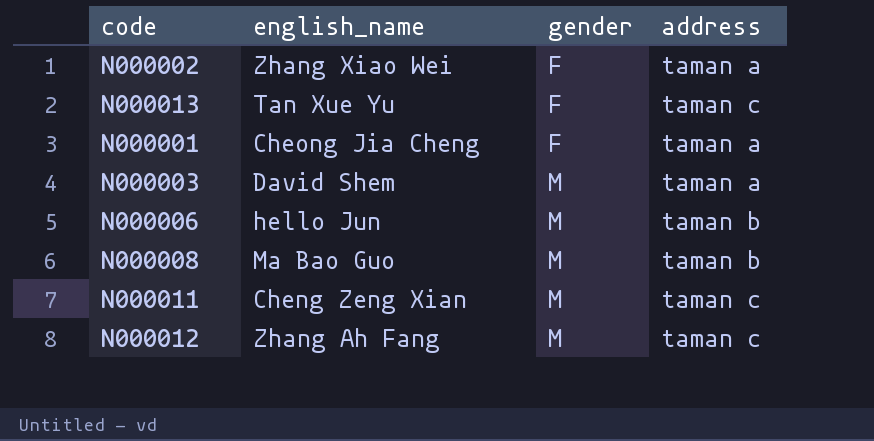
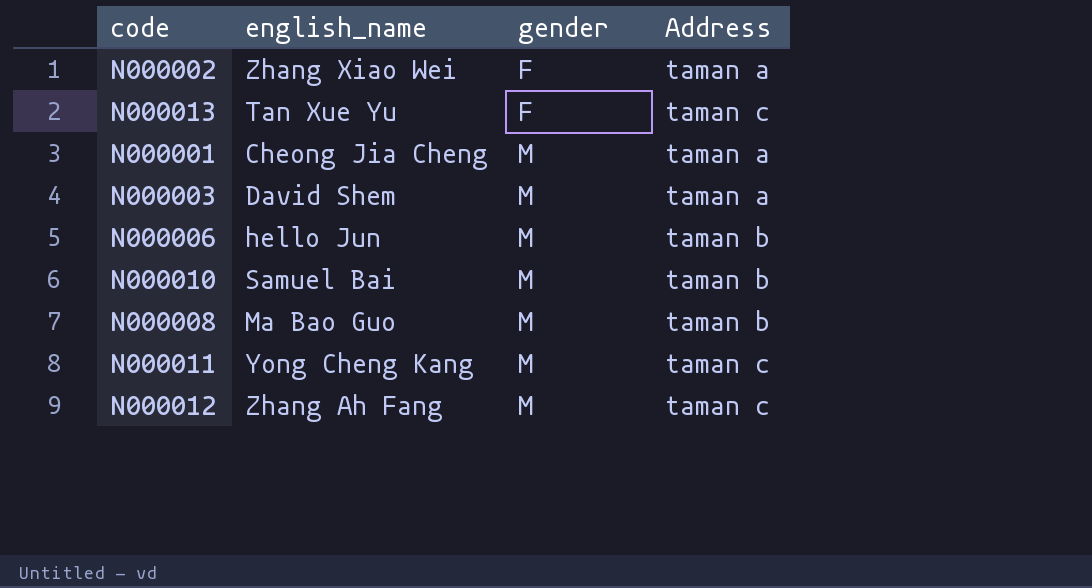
column name: address -> Address
N000001 | gender: F -> M
row N000010: none -> Samuel Bai | M | taman b
N000011 | english_name: Cheng Zeng Xian -> Yong Cheng Kang

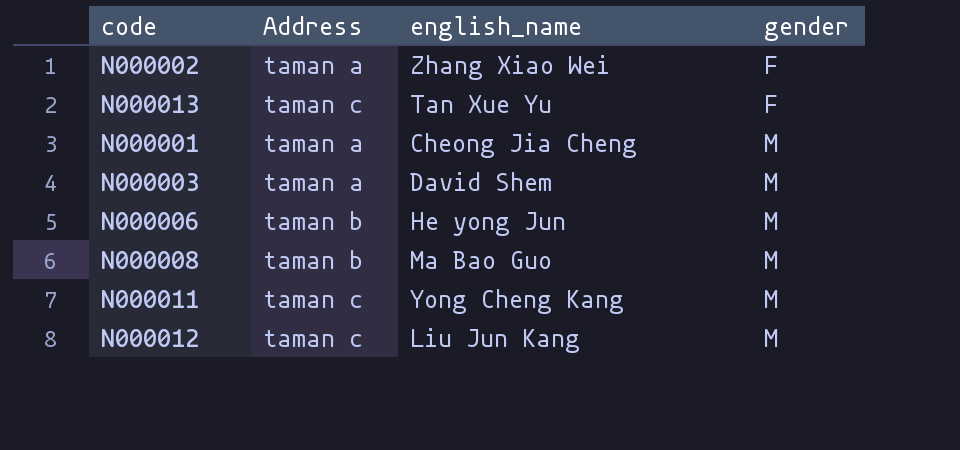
column Address | position: 4 -> 2
row N000010: Samuel Bai | M | taman b -> none
N000006 | english_name: hello Jun -> He yong Jun
N000012 | english_name: Zhang Ah Fang -> Liu Jun Kang

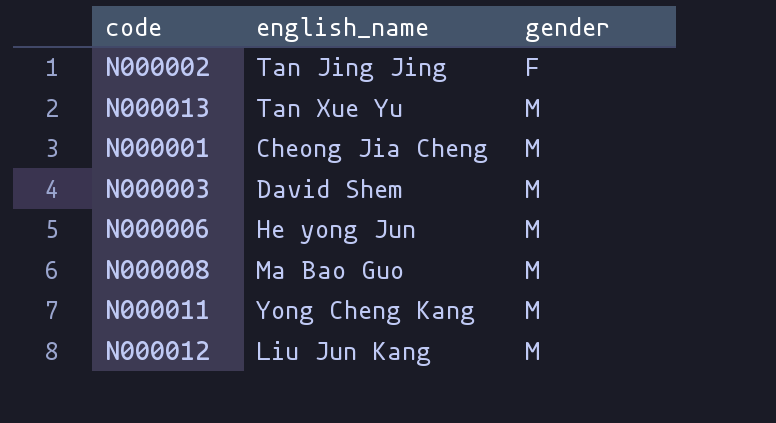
column Address | position: 2 -> none
N000002 | english_name: Zhang Xiao Wei -> Tan Jing Jing
N000013 | gender: F -> M

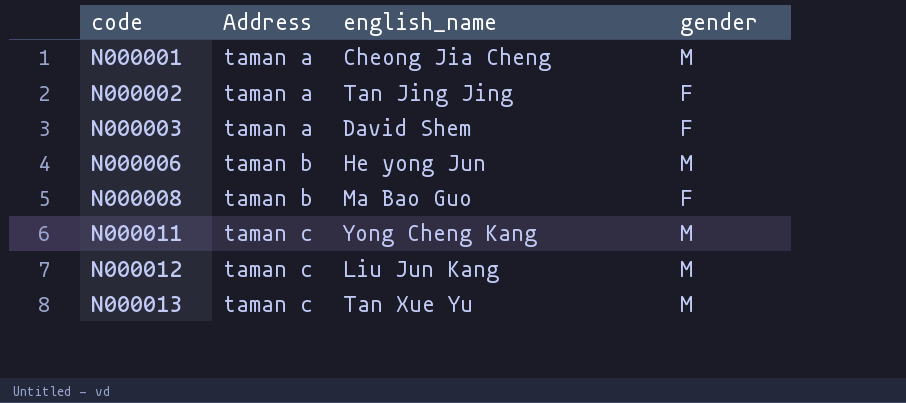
row order: gender ascending -> code ascending
column Address | position: none -> 2
N000003 | gender: M -> F
N000008 | gender: M -> F

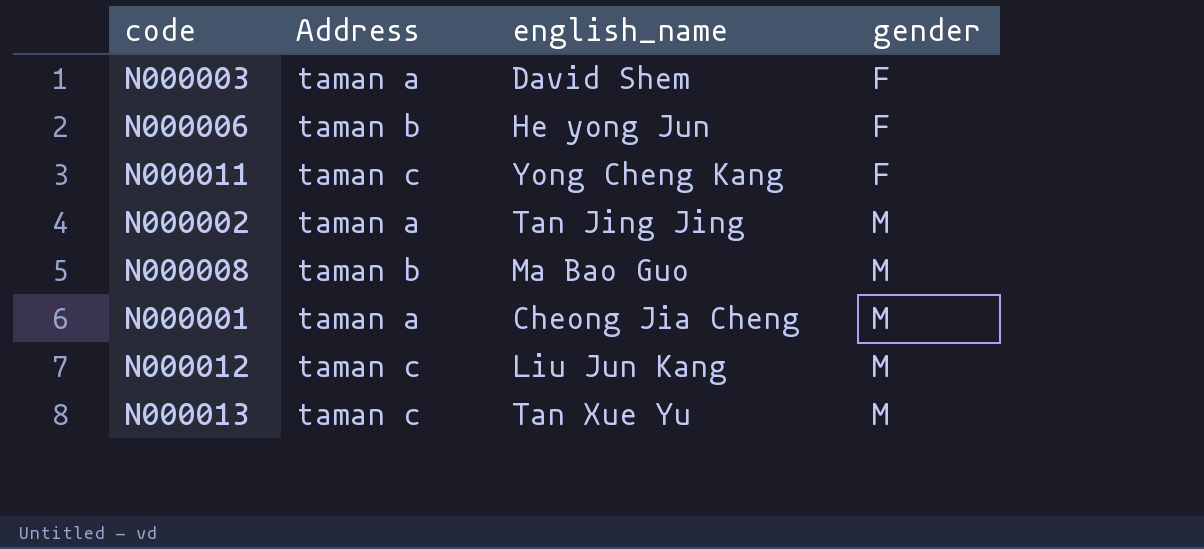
row order: code ascending -> gender ascending
N000006 | gender: M -> F
N000011 | gender: M -> F
N000002 | gender: F -> M
N000008 | gender: F -> M

